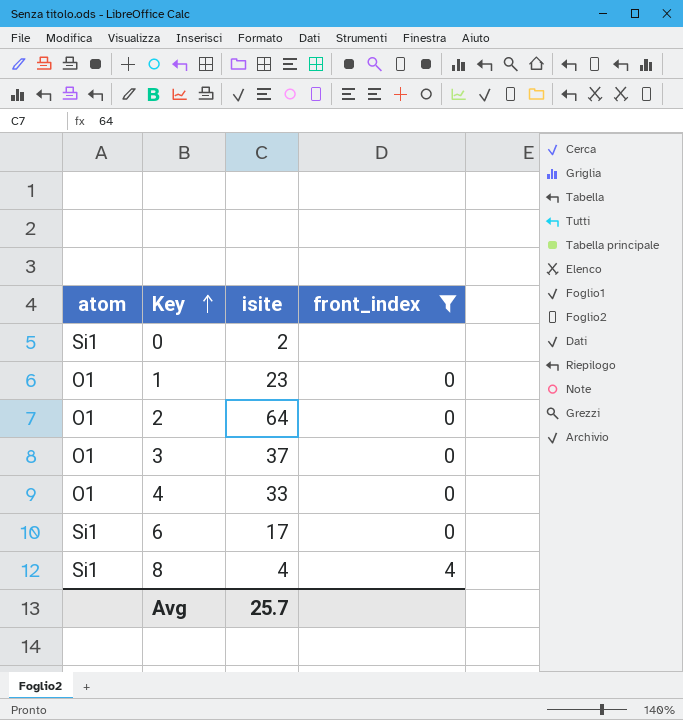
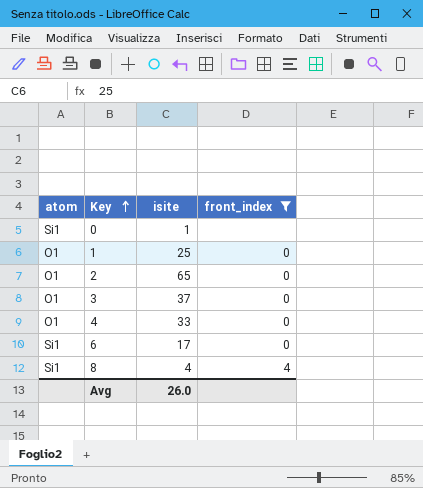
0 | isite: 2 -> 1
1 | isite: 23 -> 25
2 | isite: 64 -> 65
Avg | isite: 25.7 -> 26.0

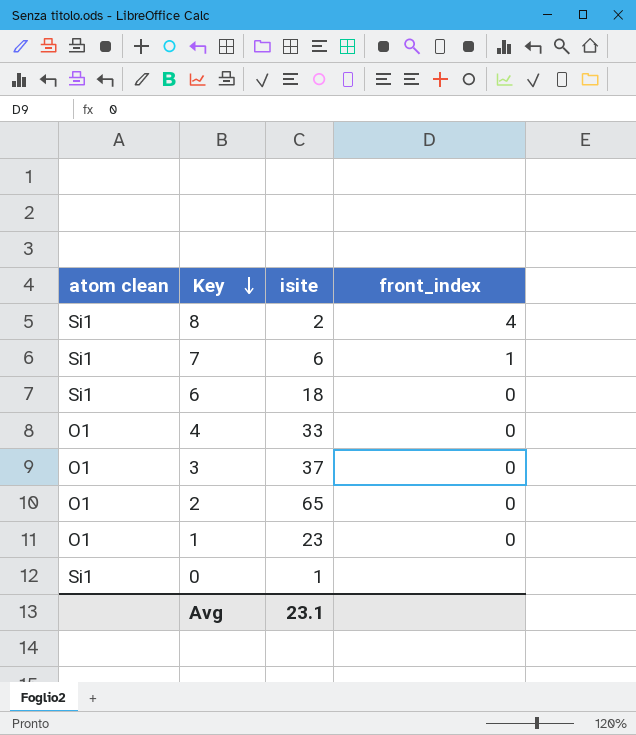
filter: front_index != 1 -> none
row order: Key ascending -> Key descending
column name: atom -> atom clean
8 | isite: 4 -> 2
6 | isite: 17 -> 18
1 | isite: 25 -> 23
Avg | isite: 26.0 -> 23.1

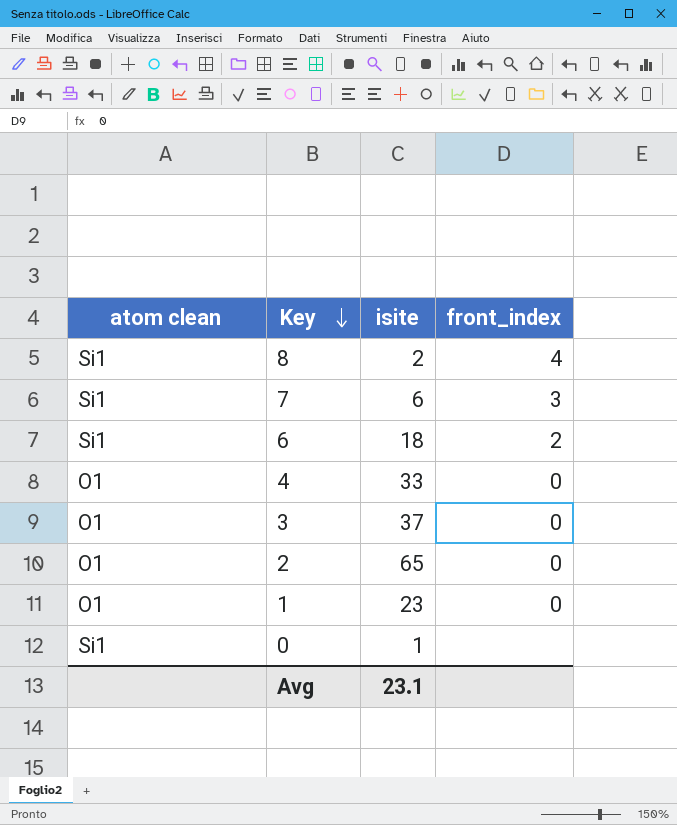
7 | front_index: 1 -> 3
6 | front_index: 0 -> 2

